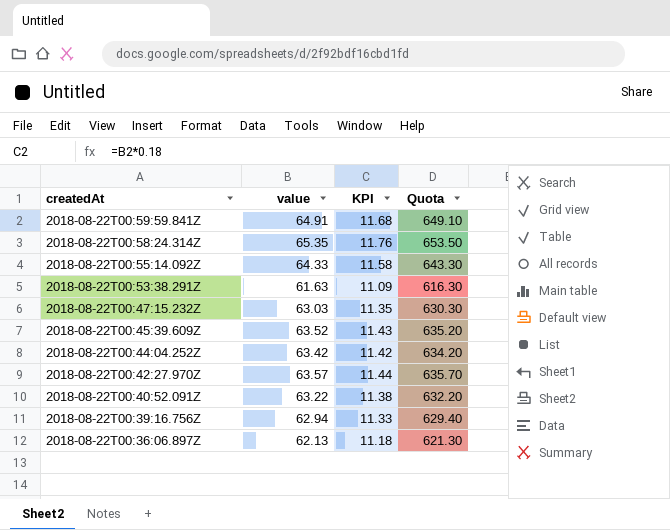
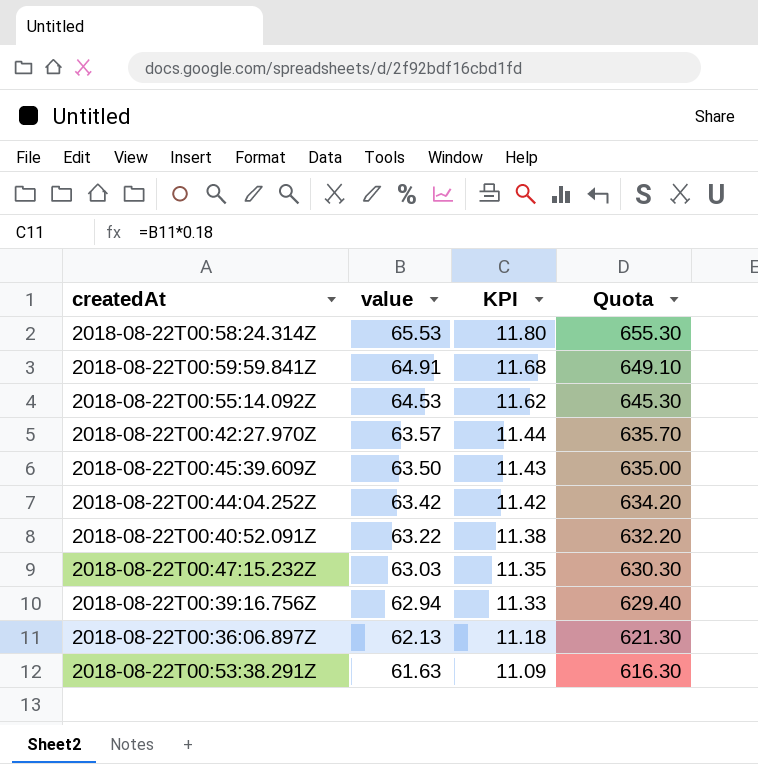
row order: createdAt descending -> value descending
2018-08-22T00:58:24.314Z | value: 65.35 -> 65.53
2018-08-22T00:58:24.314Z | KPI: 11.76 -> 11.80
2018-08-22T00:58:24.314Z | Quota: 653.50 -> 655.30
2018-08-22T00:55:14.092Z | value: 64.33 -> 64.53
2018-08-22T00:55:14.092Z | KPI: 11.58 -> 11.62
2018-08-22T00:55:14.092Z | Quota: 643.30 -> 645.30
2018-08-22T00:45:39.609Z | value: 63.52 -> 63.50
2018-08-22T00:45:39.609Z | Quota: 635.20 -> 635.00

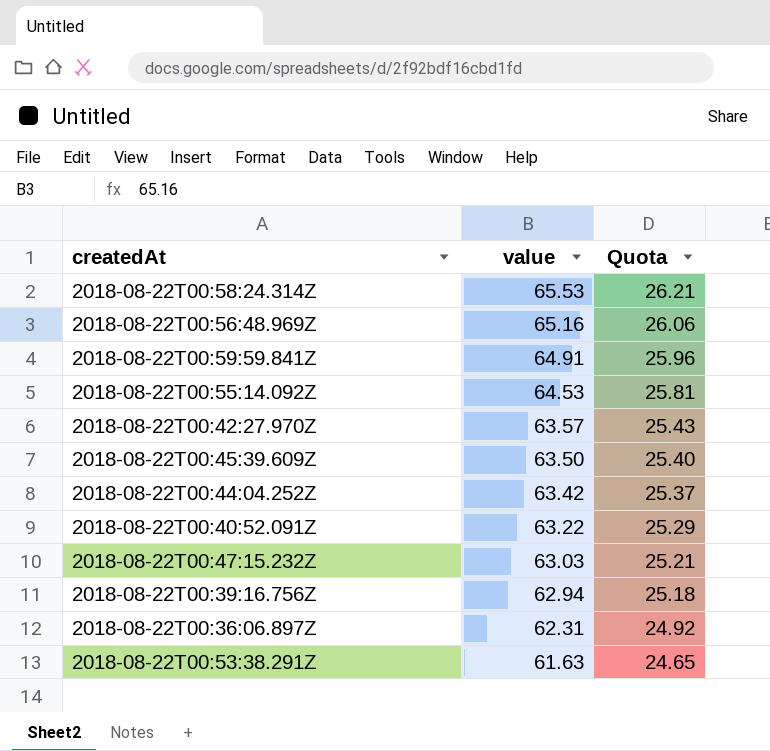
column KPI | formula: [value] * 0.18 -> none
column Quota | formula: [value] * 10 -> [value] * 0.4
row 2018-08-22T00:56:48.969Z: none -> 65.16 | 26.06
2018-08-22T00:36:06.897Z | value: 62.13 -> 62.31

